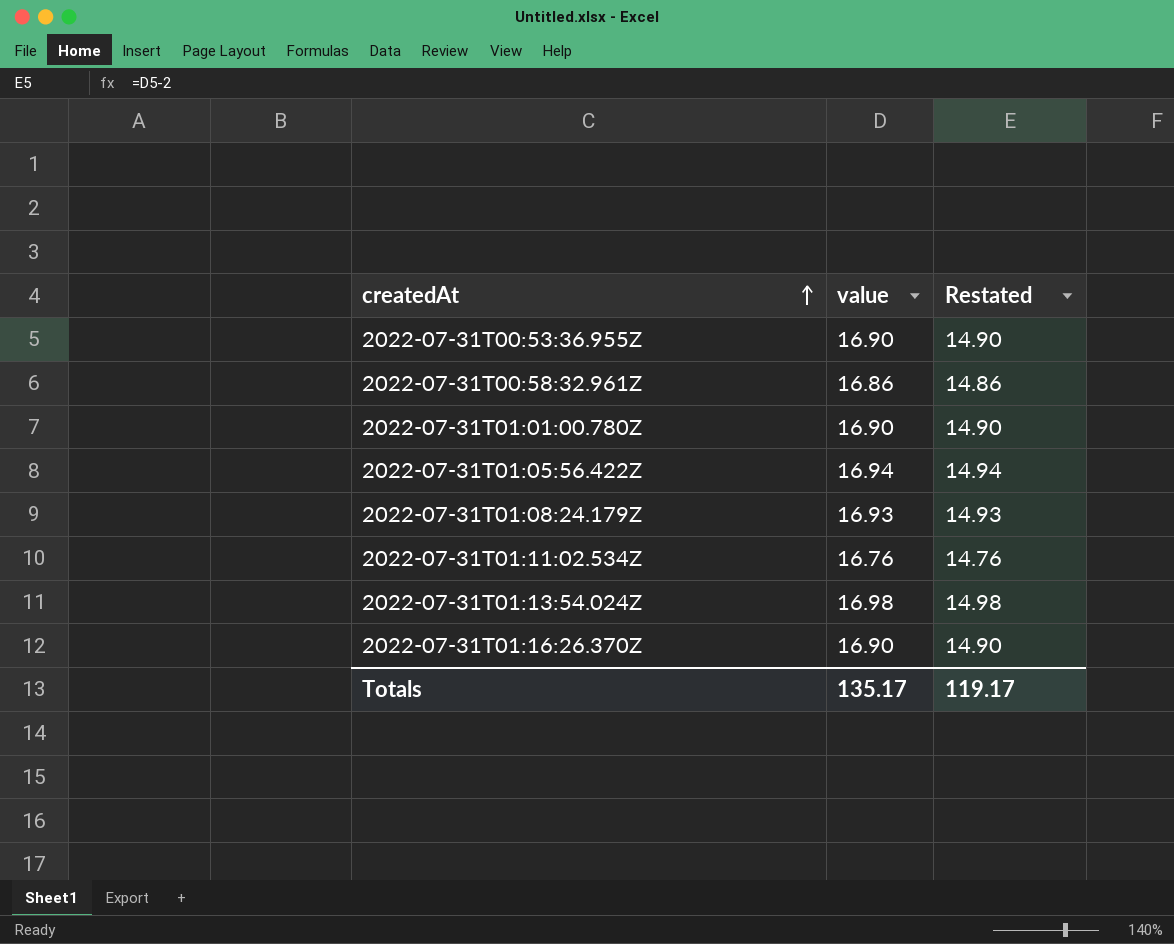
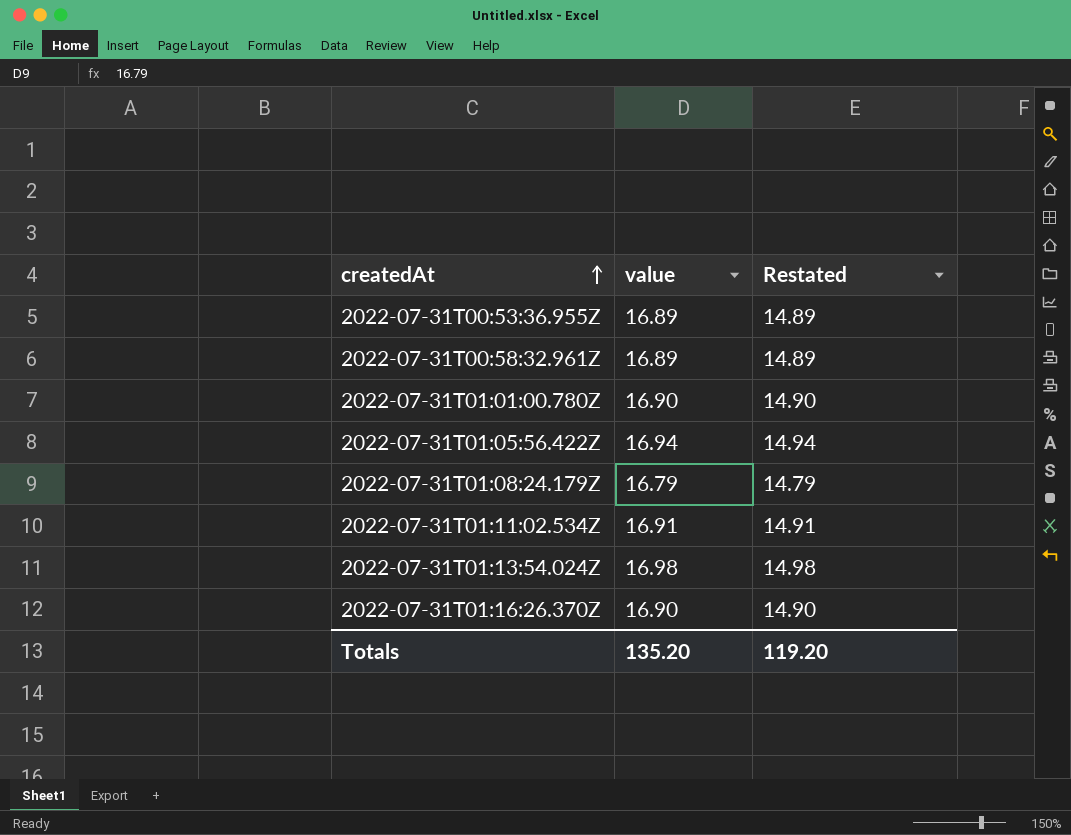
2022-07-31T00:53:36.955Z | value: 16.90 -> 16.89
2022-07-31T00:53:36.955Z | Restated: 14.90 -> 14.89
2022-07-31T00:58:32.961Z | value: 16.86 -> 16.89
2022-07-31T00:58:32.961Z | Restated: 14.86 -> 14.89
2022-07-31T01:08:24.179Z | value: 16.93 -> 16.79
2022-07-31T01:08:24.179Z | Restated: 14.93 -> 14.79
2022-07-31T01:11:02.534Z | value: 16.76 -> 16.91
2022-07-31T01:11:02.534Z | Restated: 14.76 -> 14.91
Totals | value: 135.17 -> 135.20
Totals | Restated: 119.17 -> 119.20

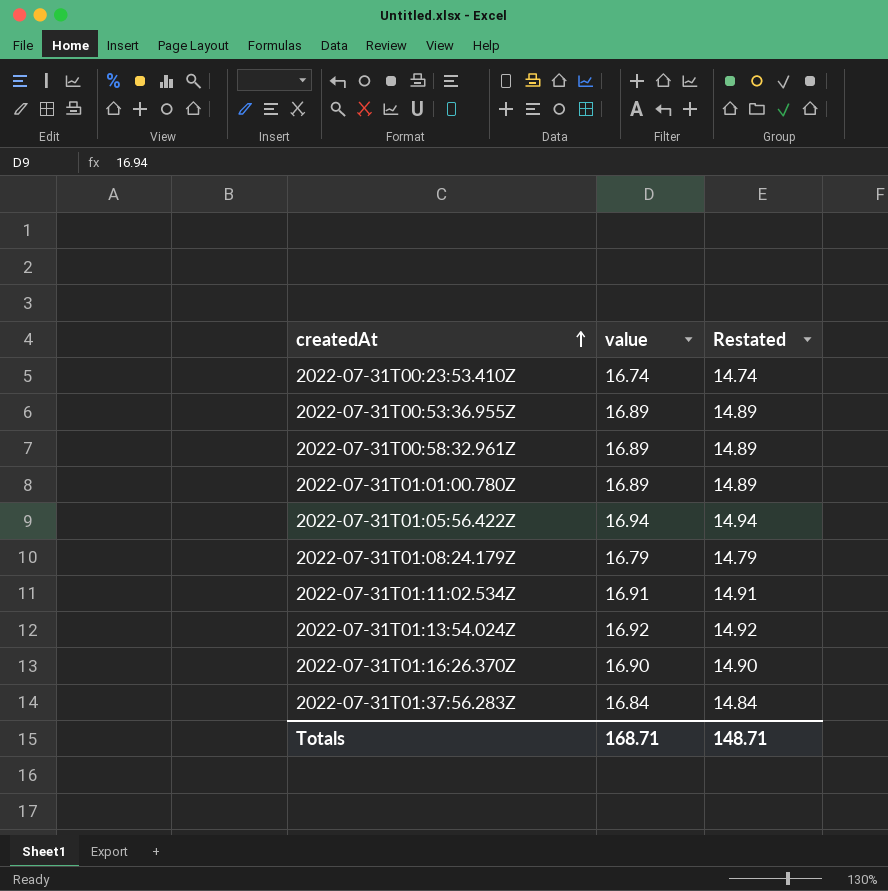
row 2022-07-31T00:23:53.410Z: none -> 16.74 | 14.74
2022-07-31T01:01:00.780Z | value: 16.90 -> 16.89
2022-07-31T01:01:00.780Z | Restated: 14.90 -> 14.89
2022-07-31T01:13:54.024Z | value: 16.98 -> 16.92
2022-07-31T01:13:54.024Z | Restated: 14.98 -> 14.92
row 2022-07-31T01:37:56.283Z: none -> 16.84 | 14.84
Totals | value: 135.20 -> 168.71
Totals | Restated: 119.20 -> 148.71

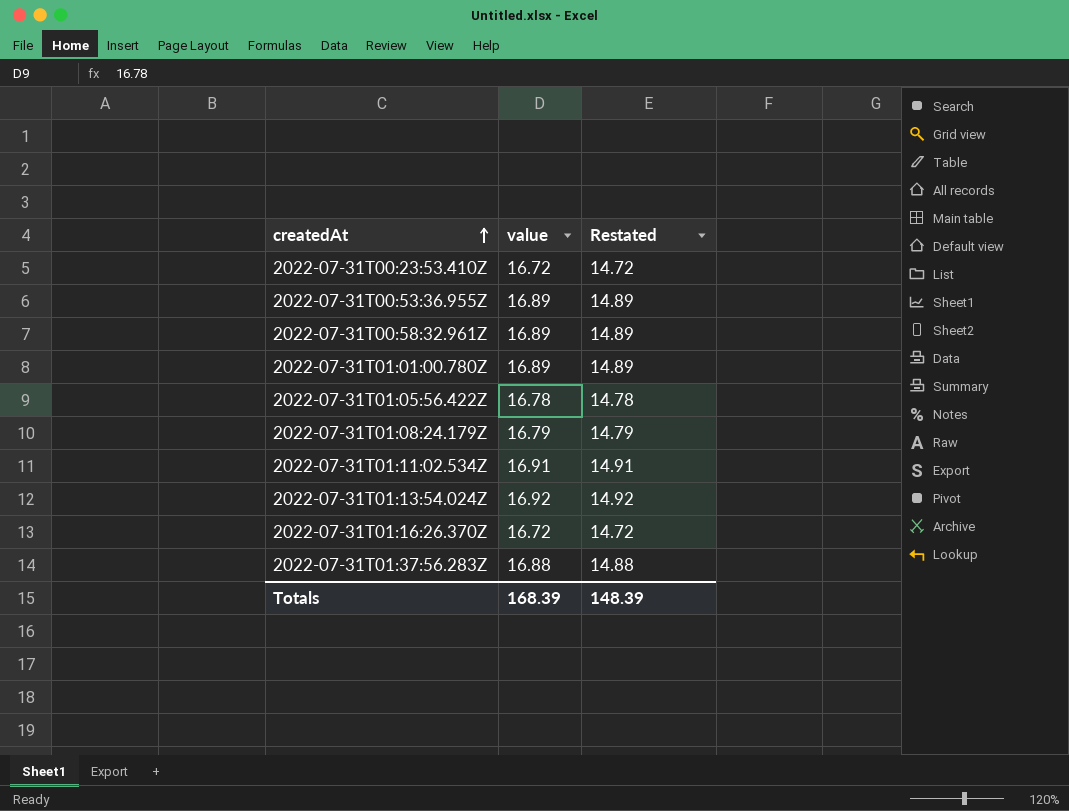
2022-07-31T00:23:53.410Z | value: 16.74 -> 16.72
2022-07-31T00:23:53.410Z | Restated: 14.74 -> 14.72
2022-07-31T01:05:56.422Z | value: 16.94 -> 16.78
2022-07-31T01:05:56.422Z | Restated: 14.94 -> 14.78
2022-07-31T01:16:26.370Z | value: 16.90 -> 16.72
2022-07-31T01:16:26.370Z | Restated: 14.90 -> 14.72
2022-07-31T01:37:56.283Z | value: 16.84 -> 16.88
2022-07-31T01:37:56.283Z | Restated: 14.84 -> 14.88
Totals | value: 168.71 -> 168.39
Totals | Restated: 148.71 -> 148.39

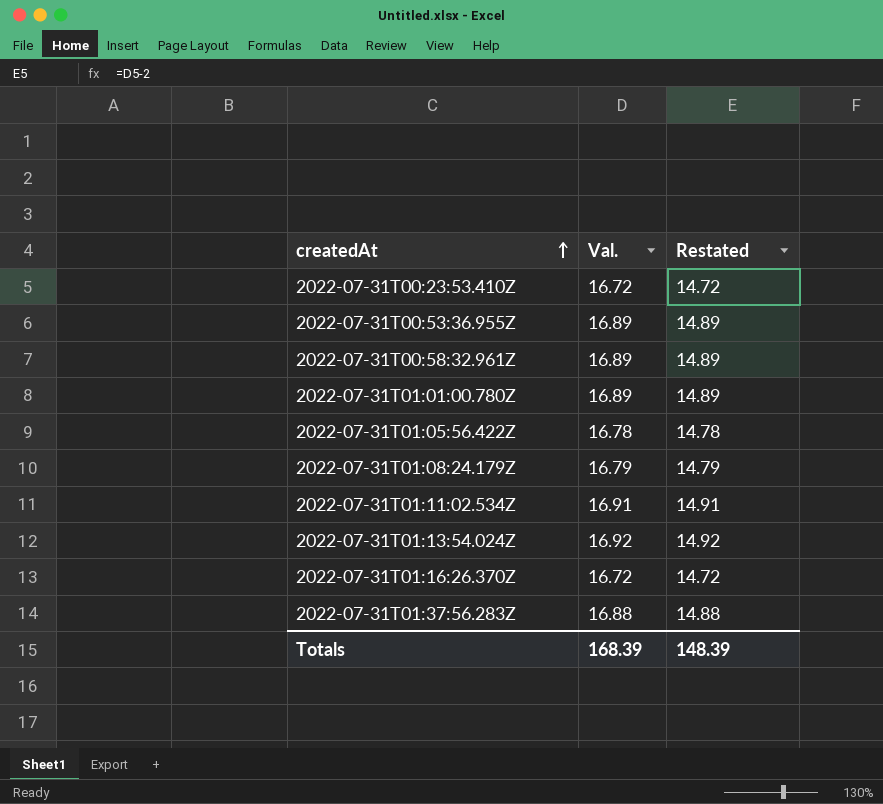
column name: value -> Val.

